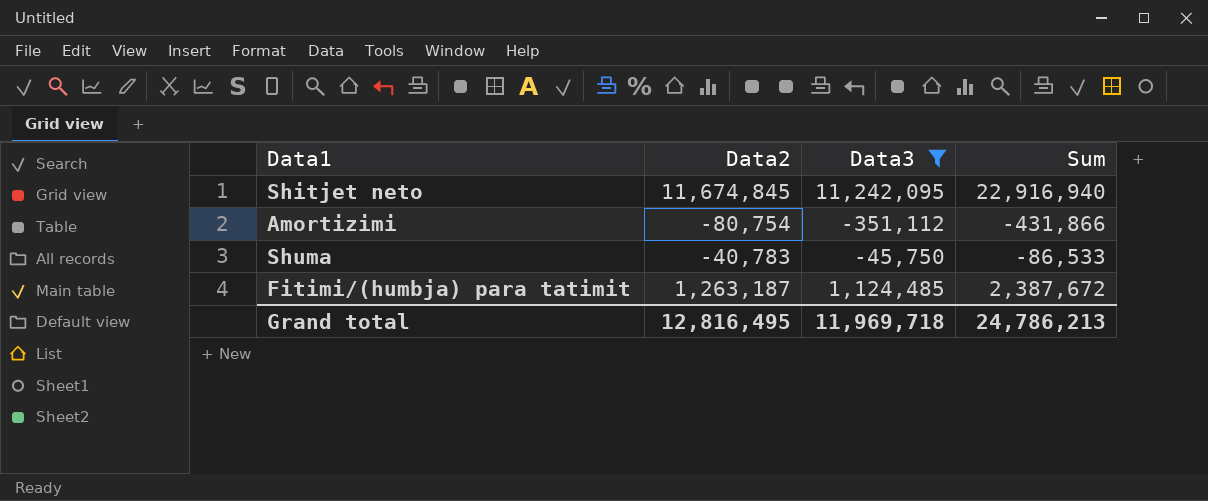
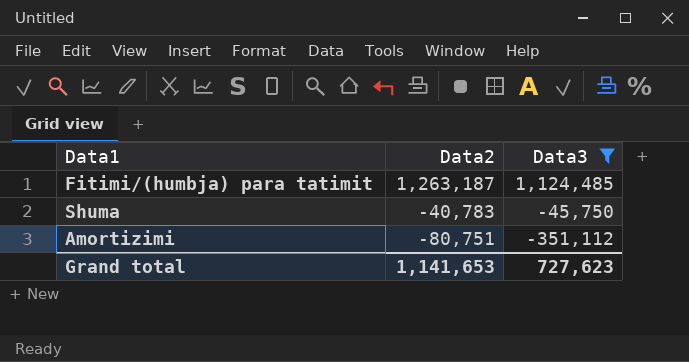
row order: none -> Data2 descending
column Sum | formula: [Data2] + [Data3] -> none
row Shitjet neto: 11,674,845 | 11,242,095 | 22,916,940 -> none
Amortizimi | Data2: -80,754 -> -80,751
Grand total | Data2: 12,816,495 -> 1,141,653
Grand total | Data3: 11,969,718 -> 727,623

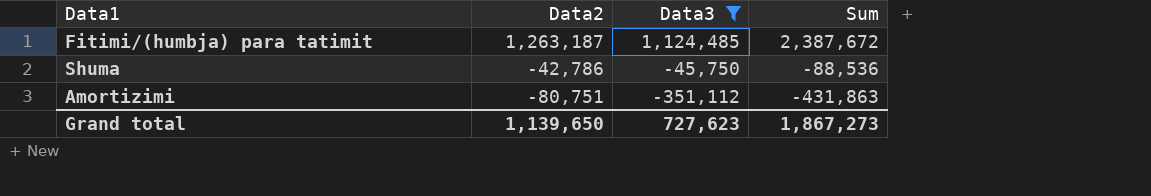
column Sum | formula: none -> [Data2] + [Data3]
Shuma | Data2: -40,783 -> -42,786
Grand total | Data2: 1,141,653 -> 1,139,650

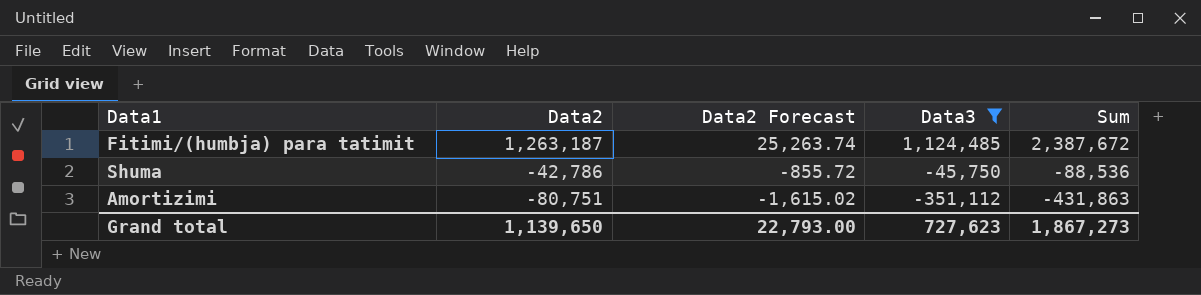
column Data2 Forecast | formula: none -> [Data2] * 0.02

